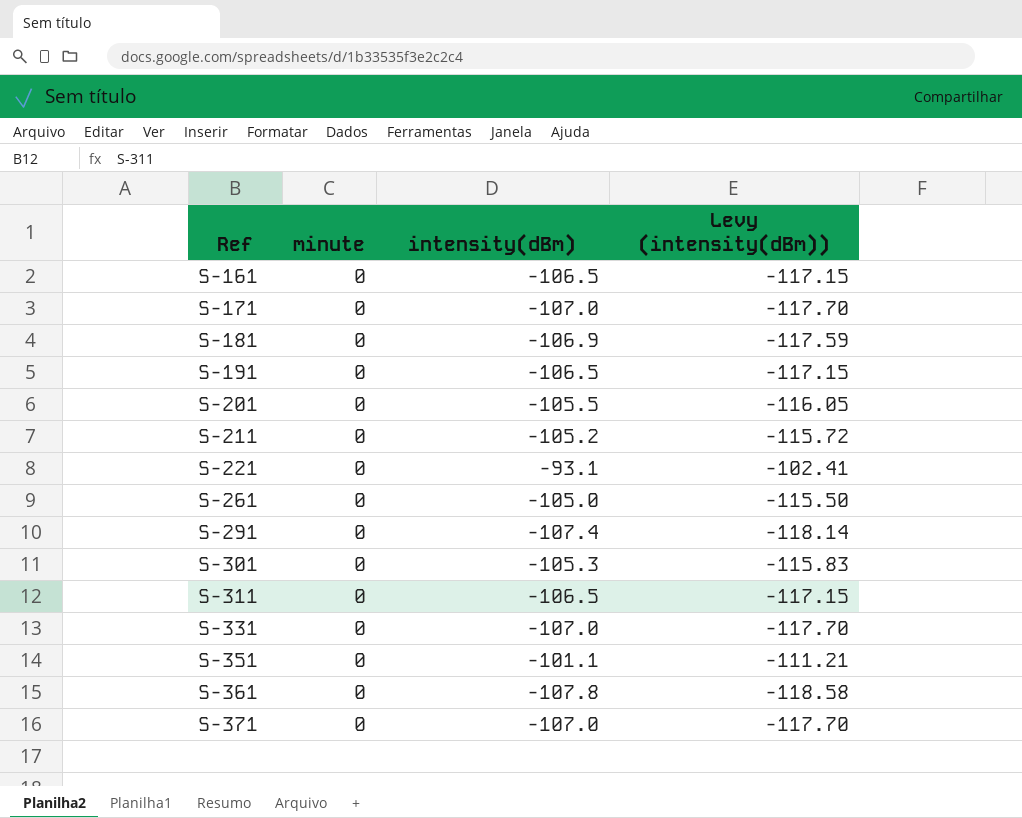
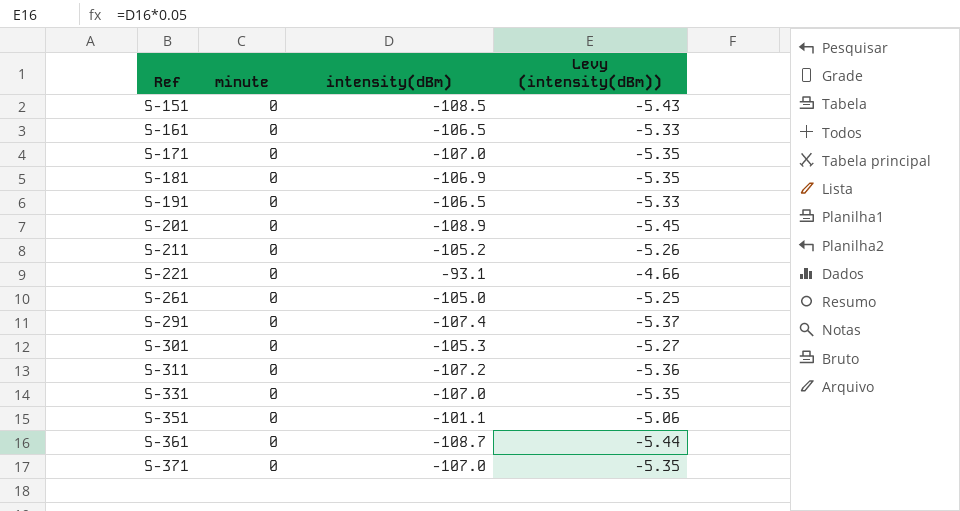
column Levy (intensity(dBm)) | formula: [intensity(dBm)] * 1.1 -> [intensity(dBm)] * 0.05
row S-151: none -> 0 | -108.5 | -5.43
S-201 | intensity(dBm): -105.5 -> -108.9
S-311 | intensity(dBm): -106.5 -> -107.2
S-361 | intensity(dBm): -107.8 -> -108.7

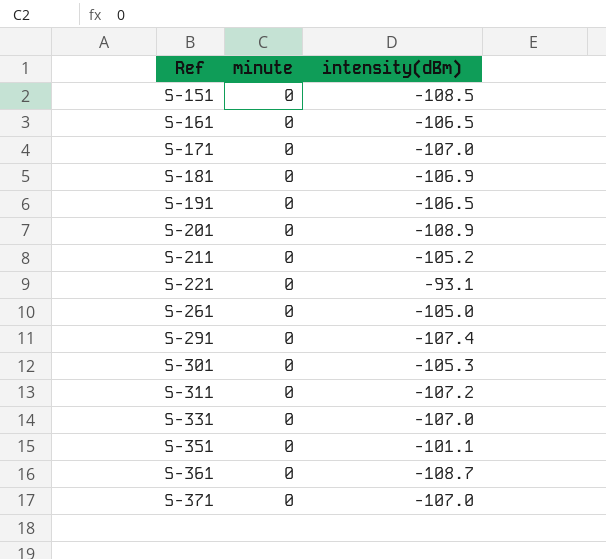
column Levy (intensity(dBm)) | formula: [intensity(dBm)] * 0.05 -> none

